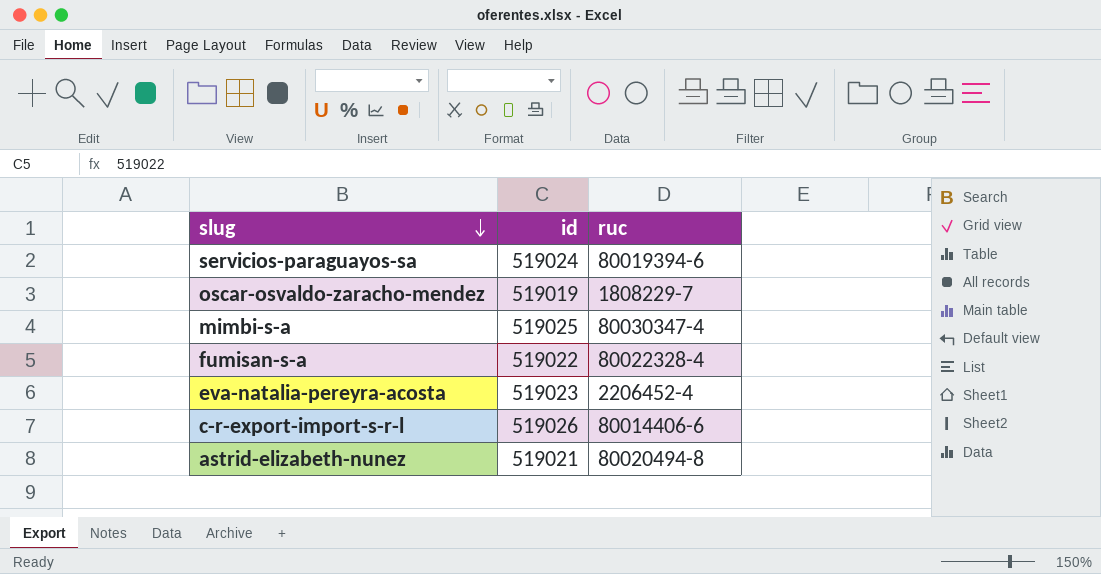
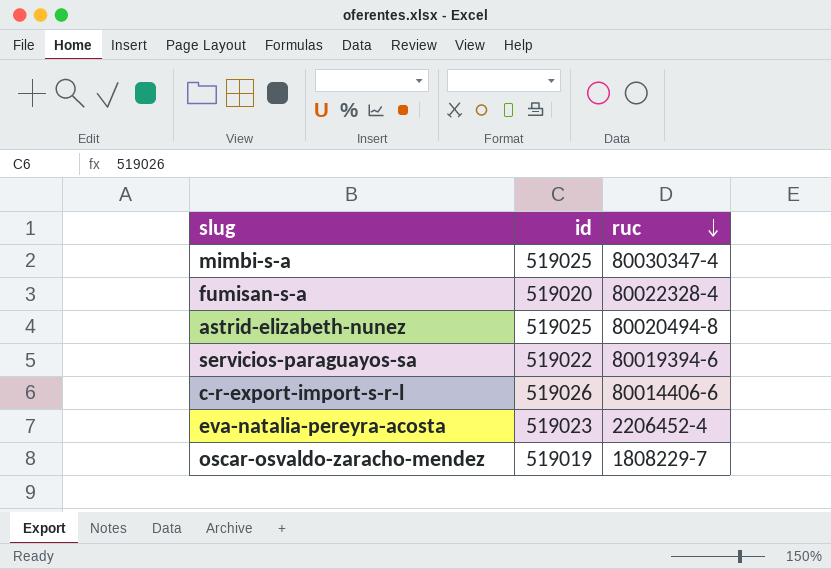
row order: slug descending -> ruc descending
fumisan-s-a | id: 519022 -> 519020
astrid-elizabeth-nunez | id: 519021 -> 519025
servicios-paraguayos-sa | id: 519024 -> 519022

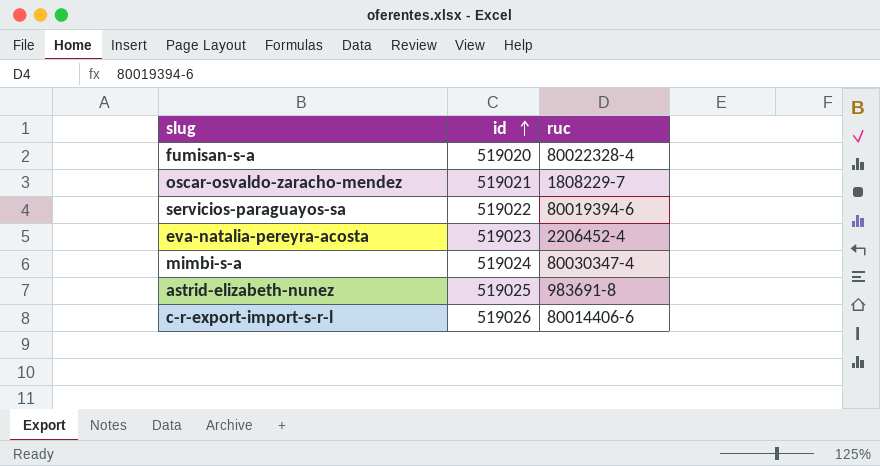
row order: ruc descending -> id ascending
oscar-osvaldo-zaracho-mendez | id: 519019 -> 519021
mimbi-s-a | id: 519025 -> 519024
astrid-elizabeth-nunez | ruc: 80020494-8 -> 983691-8

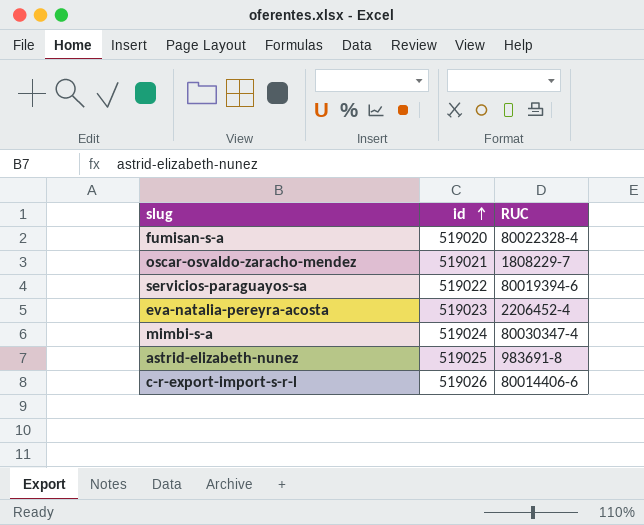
column name: ruc -> RUC

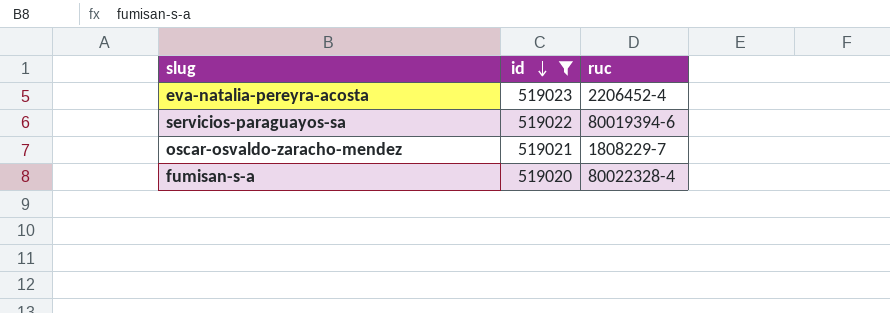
filter: none -> id <= 519023
row order: id ascending -> id descending
column name: RUC -> ruc

